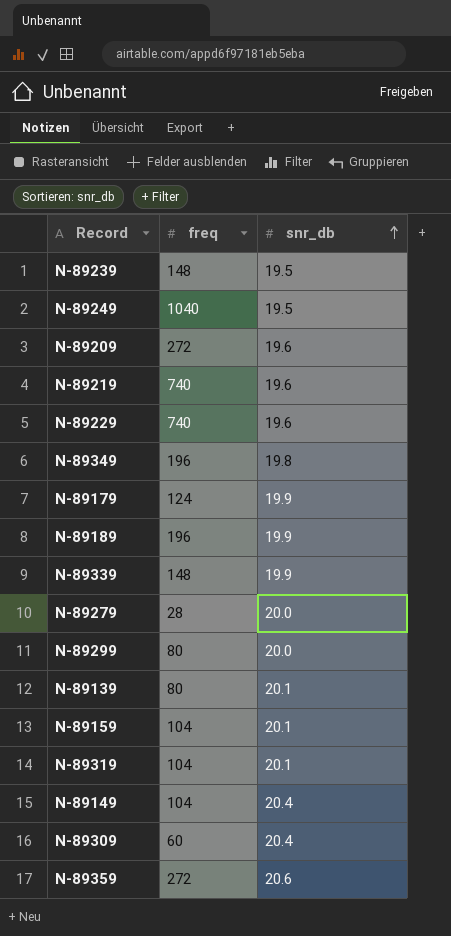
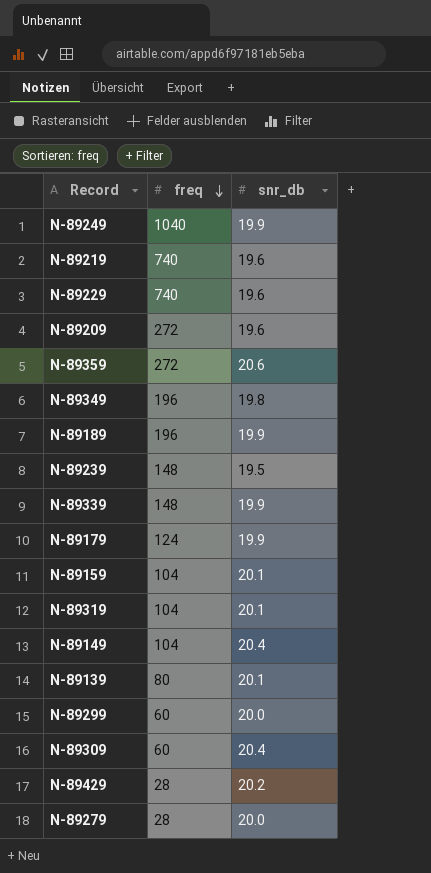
row order: snr_db ascending -> freq descending
N-89249 | snr_db: 19.5 -> 19.9
N-89299 | freq: 80 -> 60
row N-89429: none -> 28 | 20.2

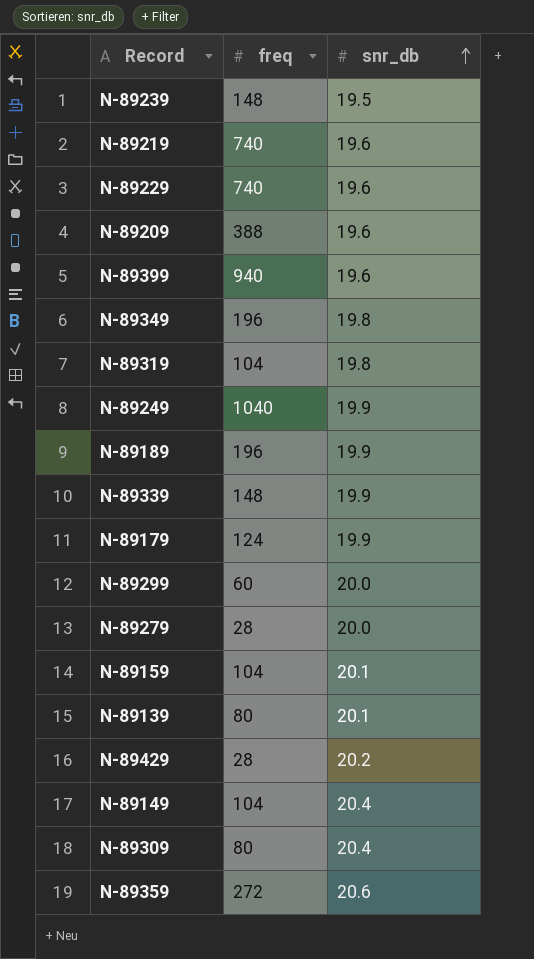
row order: freq descending -> snr_db ascending
N-89209 | freq: 272 -> 388
row N-89399: none -> 940 | 19.6
N-89319 | snr_db: 20.1 -> 19.8
N-89309 | freq: 60 -> 80

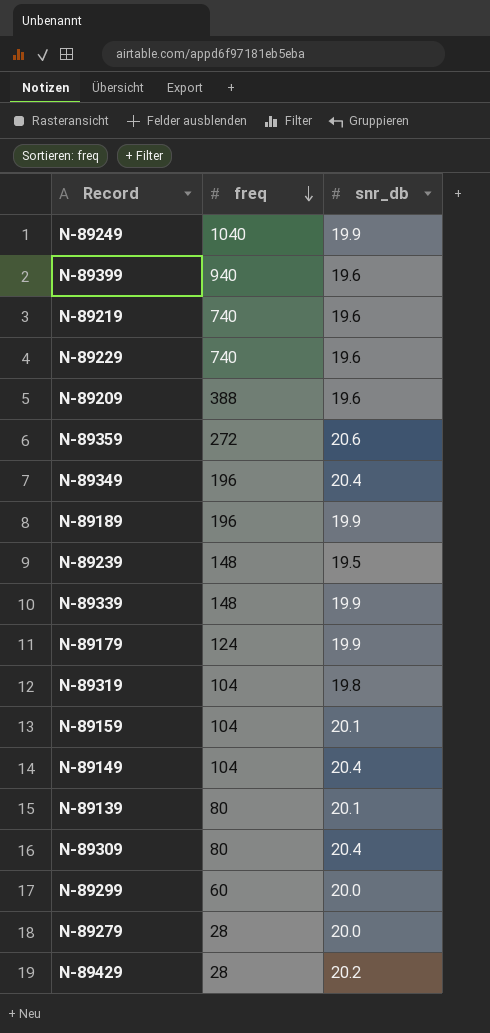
row order: snr_db ascending -> freq descending
N-89349 | snr_db: 19.8 -> 20.4

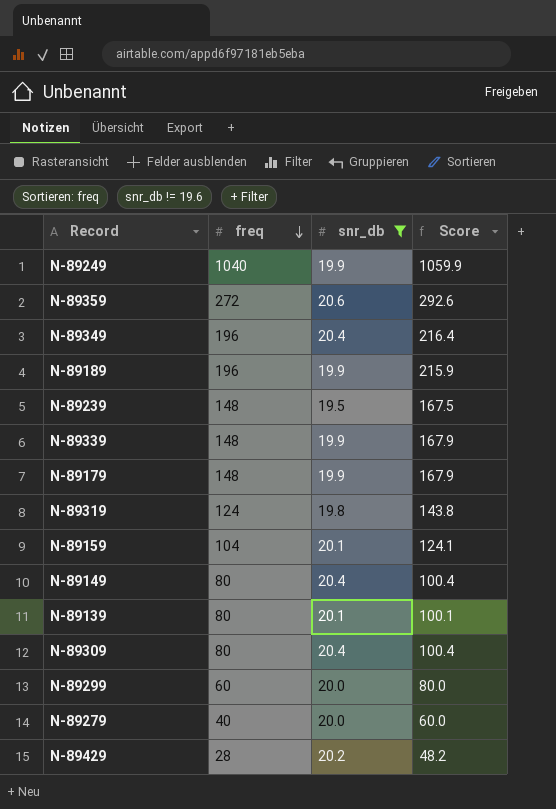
filter: none -> snr_db != 19.6
column Score | formula: none -> [freq] + [snr_db]
N-89179 | freq: 124 -> 148
N-89319 | freq: 104 -> 124
N-89149 | freq: 104 -> 80
N-89279 | freq: 28 -> 40

